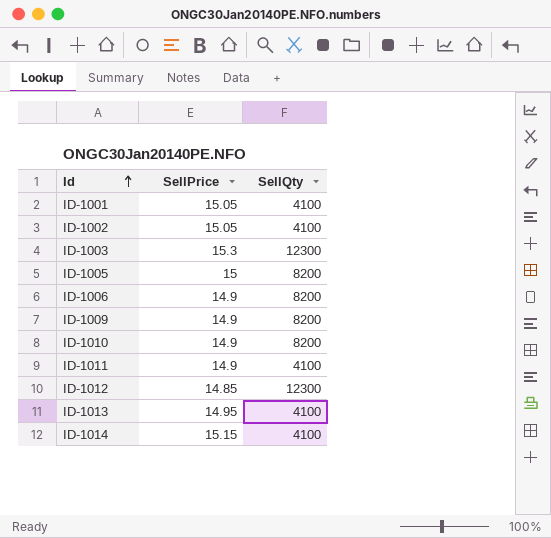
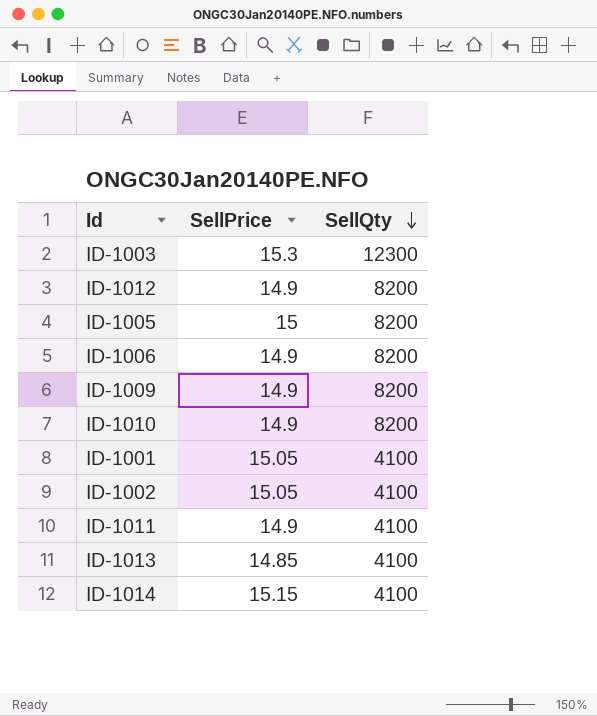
row order: Id ascending -> SellQty descending
ID-1012 | SellPrice: 14.85 -> 14.9
ID-1012 | SellQty: 12300 -> 8200
ID-1013 | SellPrice: 14.95 -> 14.85

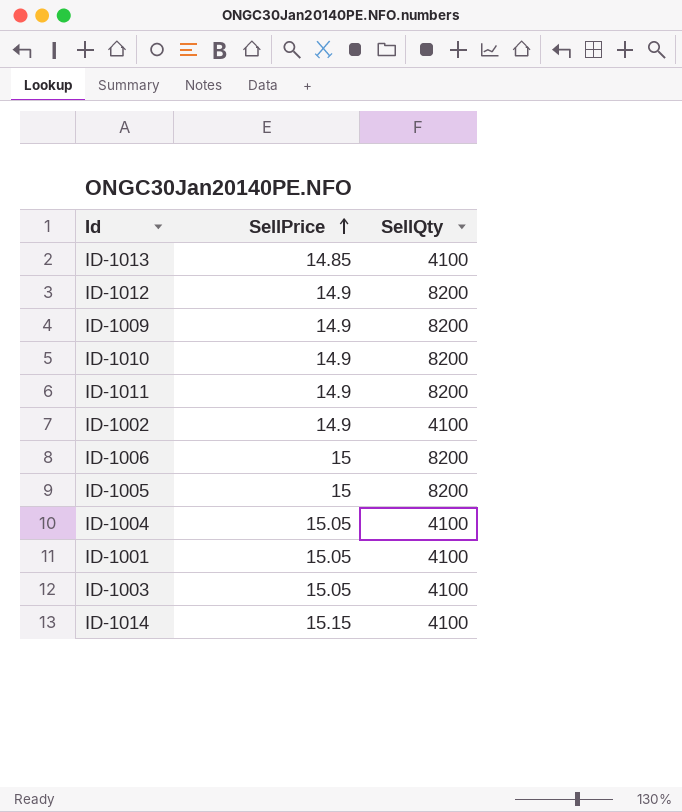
row order: SellQty descending -> SellPrice ascending
ID-1011 | SellQty: 4100 -> 8200
ID-1002 | SellPrice: 15.05 -> 14.9
ID-1006 | SellPrice: 14.9 -> 15
row ID-1004: none -> 15.05 | 4100
ID-1003 | SellPrice: 15.3 -> 15.05
ID-1003 | SellQty: 12300 -> 4100

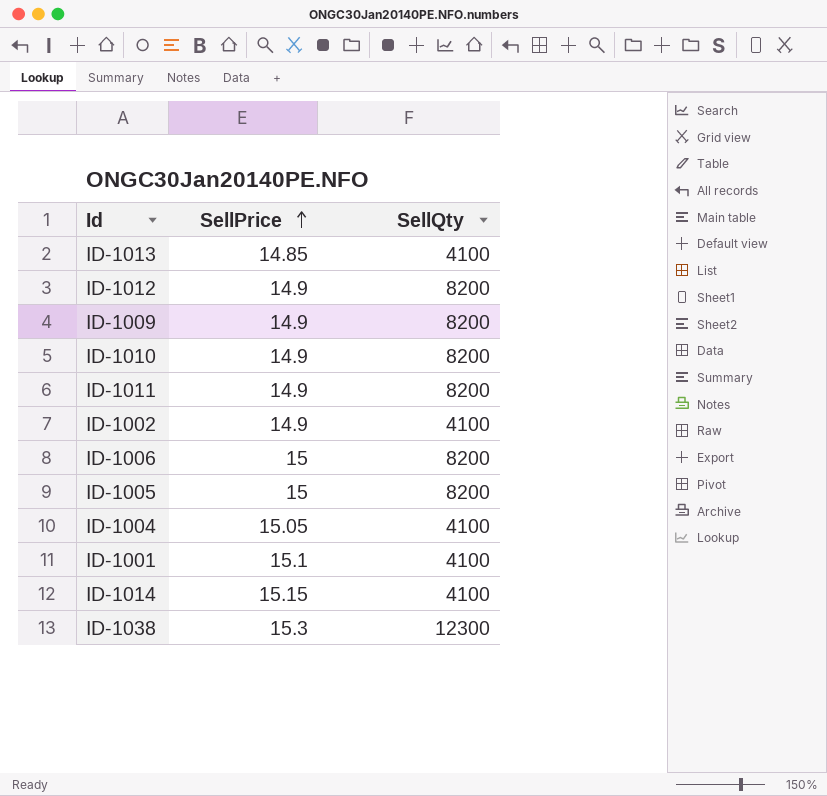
row ID-1003: 15.05 | 4100 -> none
ID-1001 | SellPrice: 15.05 -> 15.1
row ID-1038: none -> 15.3 | 12300

